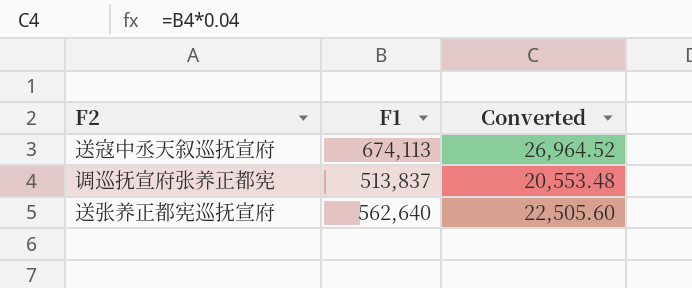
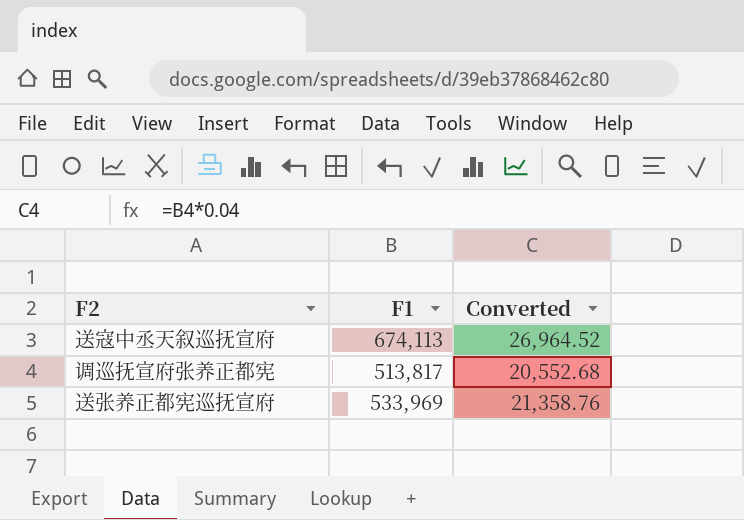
调巡抚宣府张养正都宪 | F1: 513,837 -> 513,817
调巡抚宣府张养正都宪 | Converted: 20,553.48 -> 20,552.68
送张养正都宪巡抚宣府 | F1: 562,640 -> 533,969
送张养正都宪巡抚宣府 | Converted: 22,505.60 -> 21,358.76

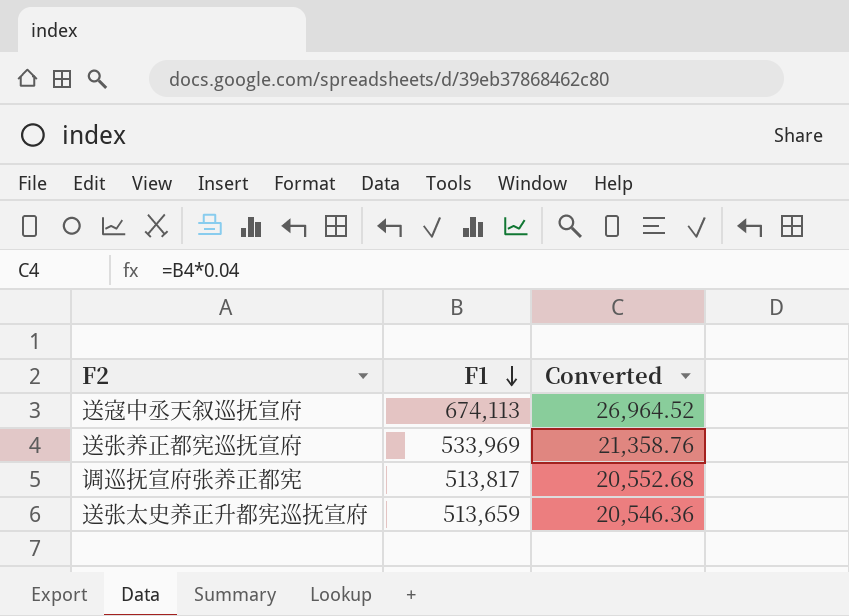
row order: none -> F1 descending
row 送张太史养正升都宪巡抚宣府: none -> 513,659 | 20,546.36

